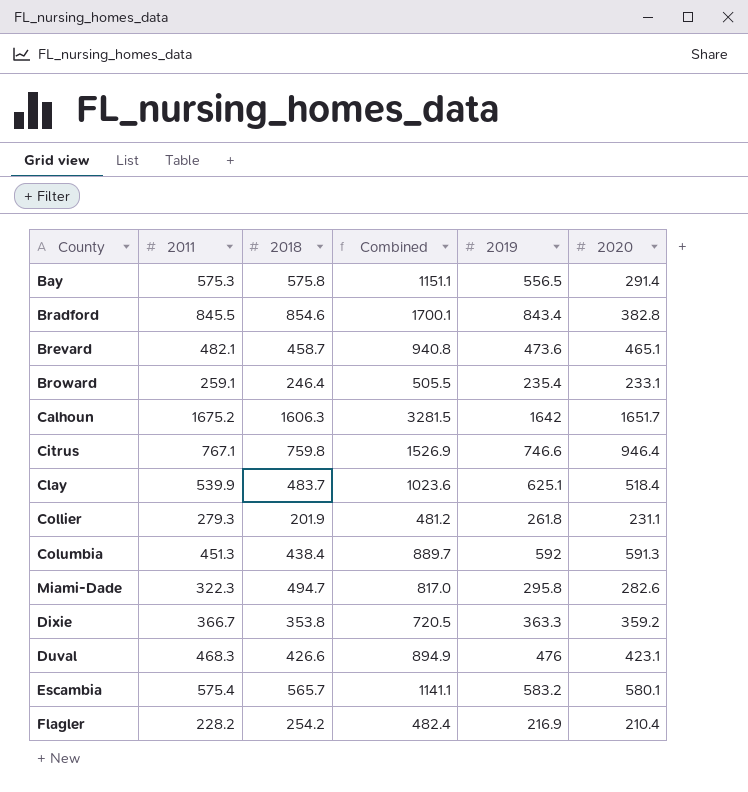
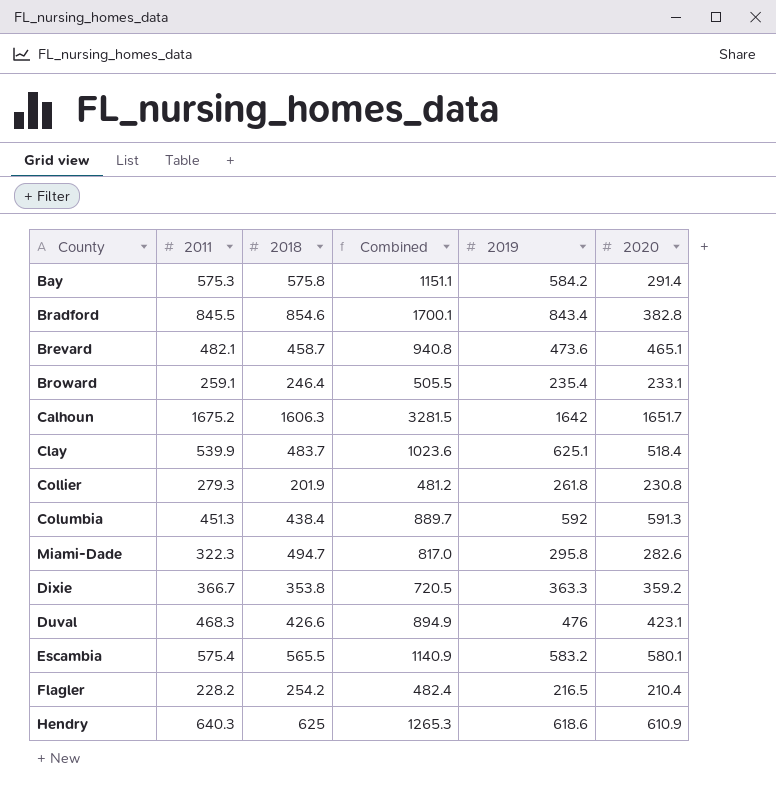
row Citrus: 767.1 | 759.8 | 1526.9 | 746.6 | 946.4 -> none
Bay | 2019: 556.5 -> 584.2
Collier | 2020: 231.1 -> 230.8
Escambia | 2018: 565.7 -> 565.5
Escambia | Combined: 1141.1 -> 1140.9
Flagler | 2019: 216.9 -> 216.5
row Hendry: none -> 640.3 | 625 | 1265.3 | 618.6 | 610.9

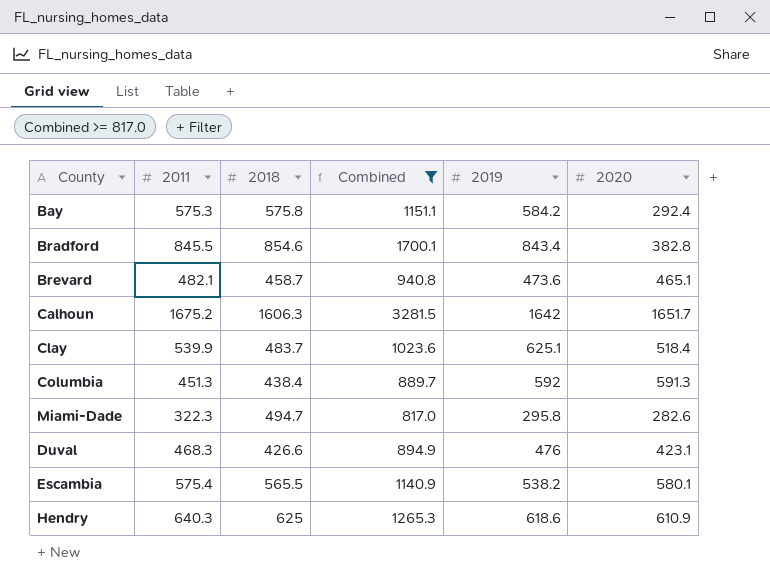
filter: none -> Combined >= 817.0
Bay | 2020: 291.4 -> 292.4
Escambia | 2019: 583.2 -> 538.2

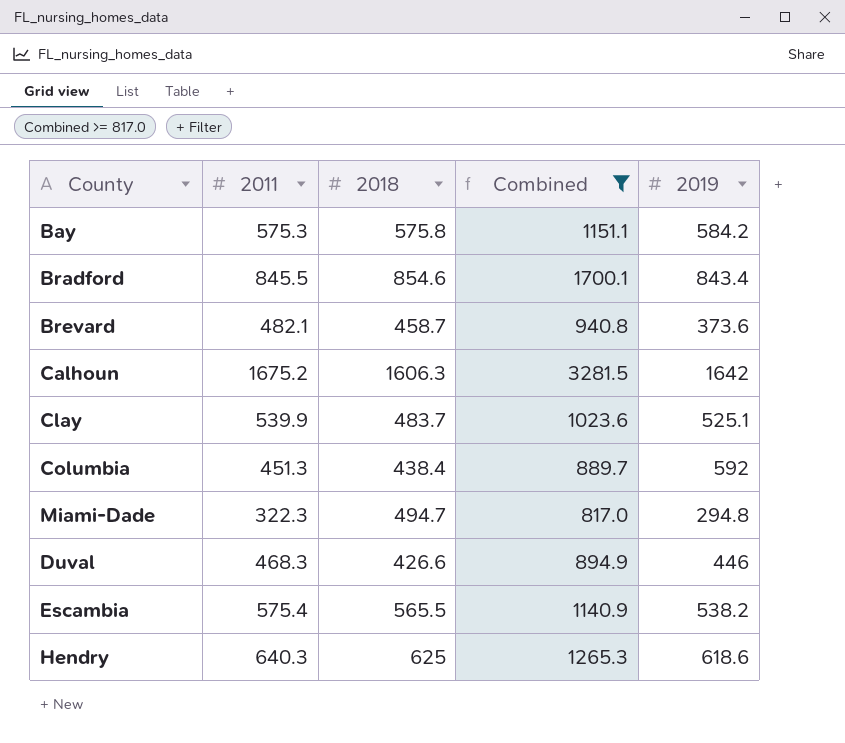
column 2020 | position: 6 -> none
Brevard | 2019: 473.6 -> 373.6
Clay | 2019: 625.1 -> 525.1
Miami-Dade | 2019: 295.8 -> 294.8
Duval | 2019: 476 -> 446

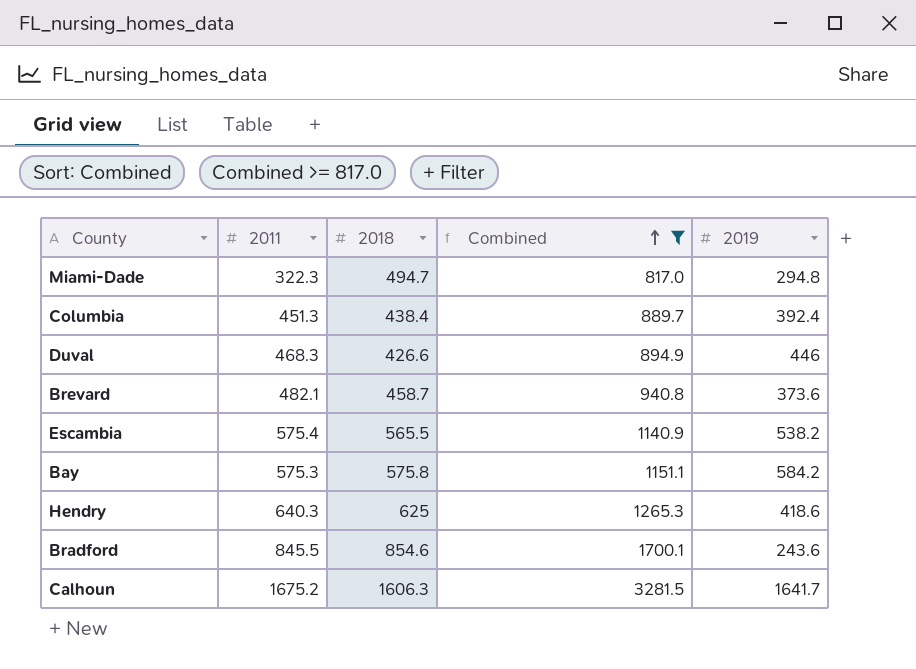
row order: none -> Combined ascending
row Clay: 539.9 | 483.7 | 1023.6 | 525.1 -> none
Columbia | 2019: 592 -> 392.4
Hendry | 2019: 618.6 -> 418.6
Bradford | 2019: 843.4 -> 243.6
Calhoun | 2019: 1642 -> 1641.7

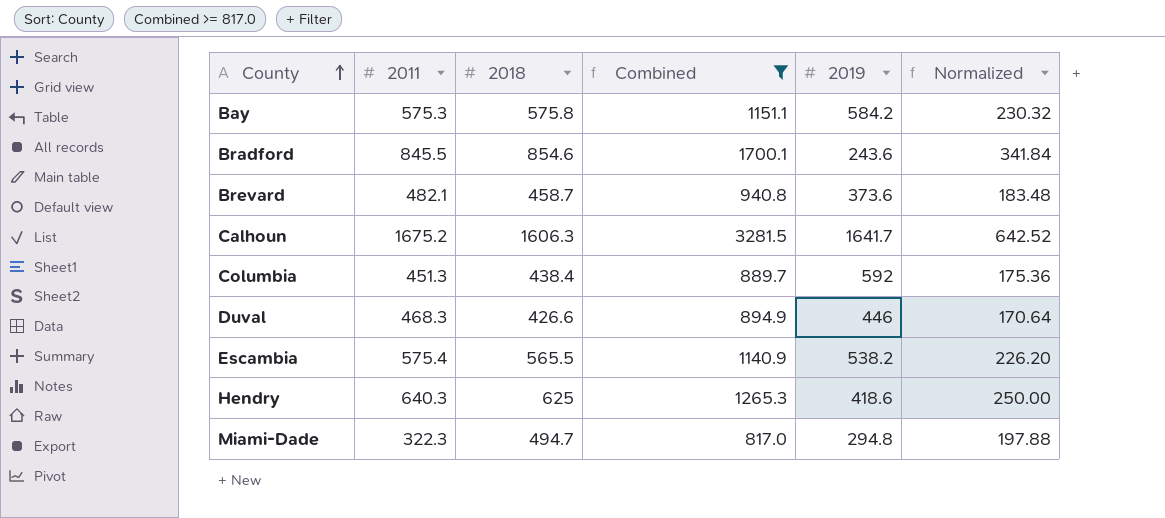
row order: Combined ascending -> County ascending
column Normalized | formula: none -> [2018] * 0.4
Columbia | 2019: 392.4 -> 592

